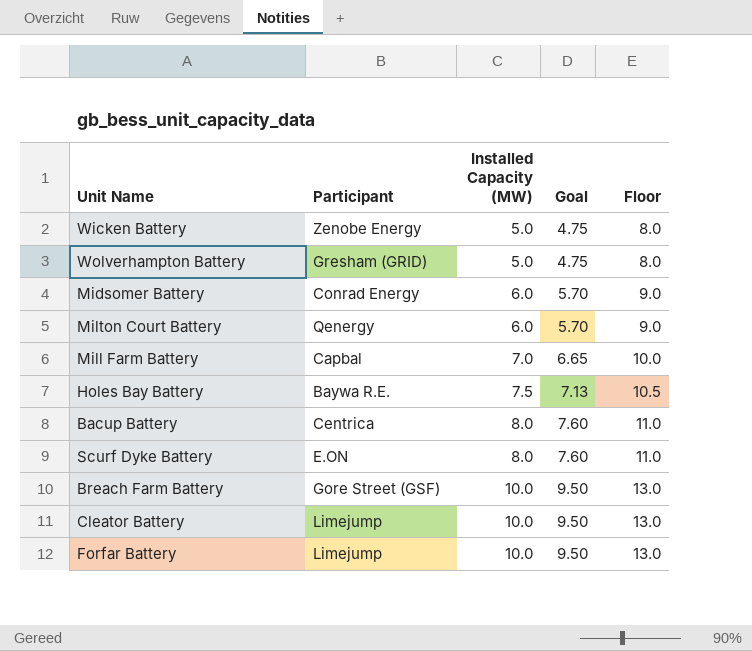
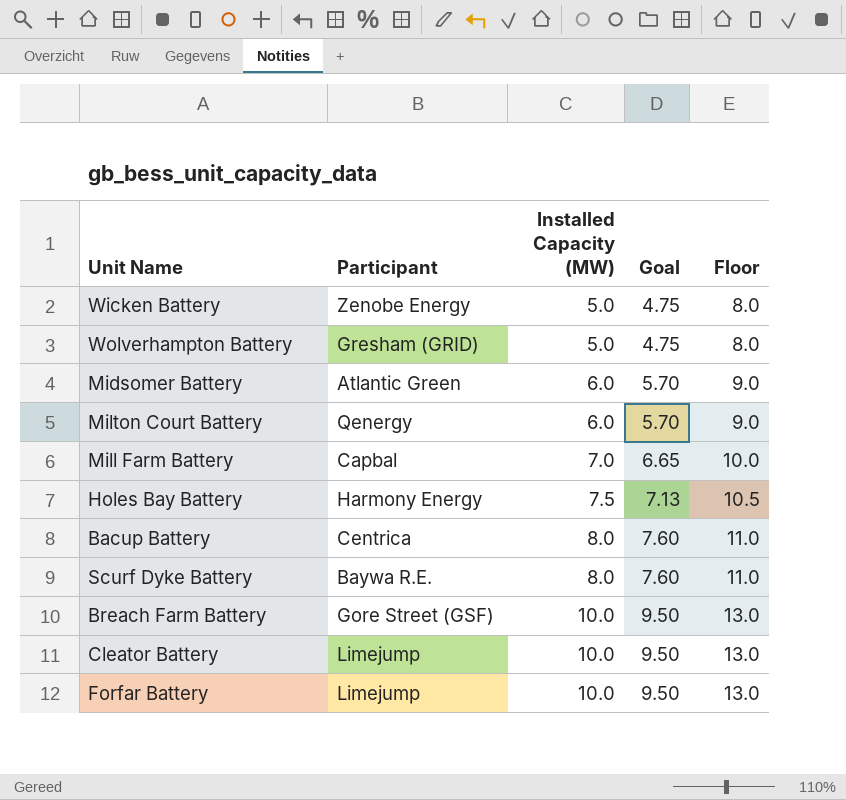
Midsomer Battery | Participant: Conrad Energy -> Atlantic Green
Holes Bay Battery | Participant: Baywa R.E. -> Harmony Energy
Scurf Dyke Battery | Participant: E.ON -> Baywa R.E.

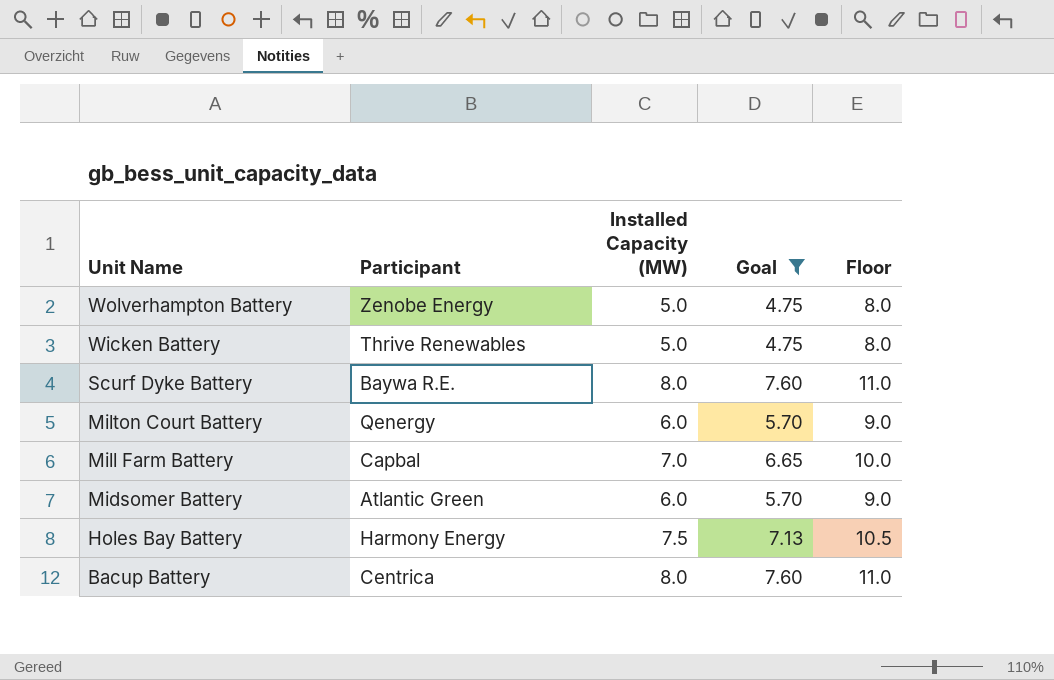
filter: none -> Goal != 9.50
row order: Installed Capacity (MW) ascending -> Unit Name descending
Wolverhampton Battery | Participant: Gresham (GRID) -> Zenobe Energy
Wicken Battery | Participant: Zenobe Energy -> Thrive Renewables

